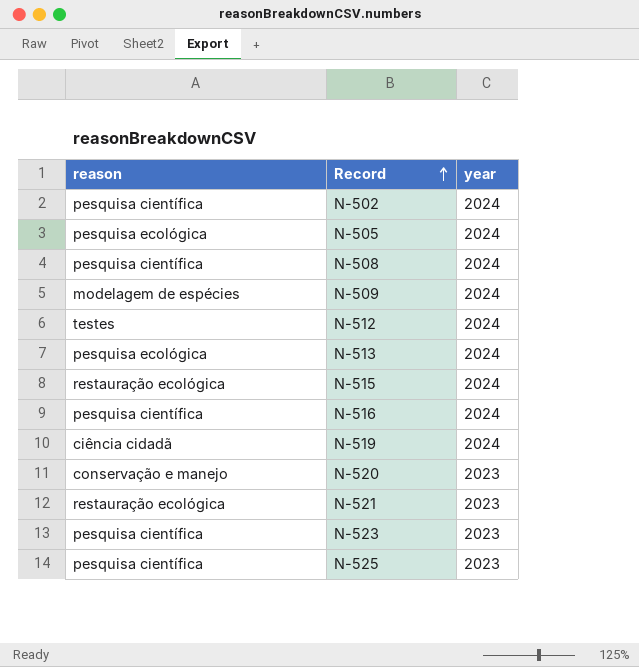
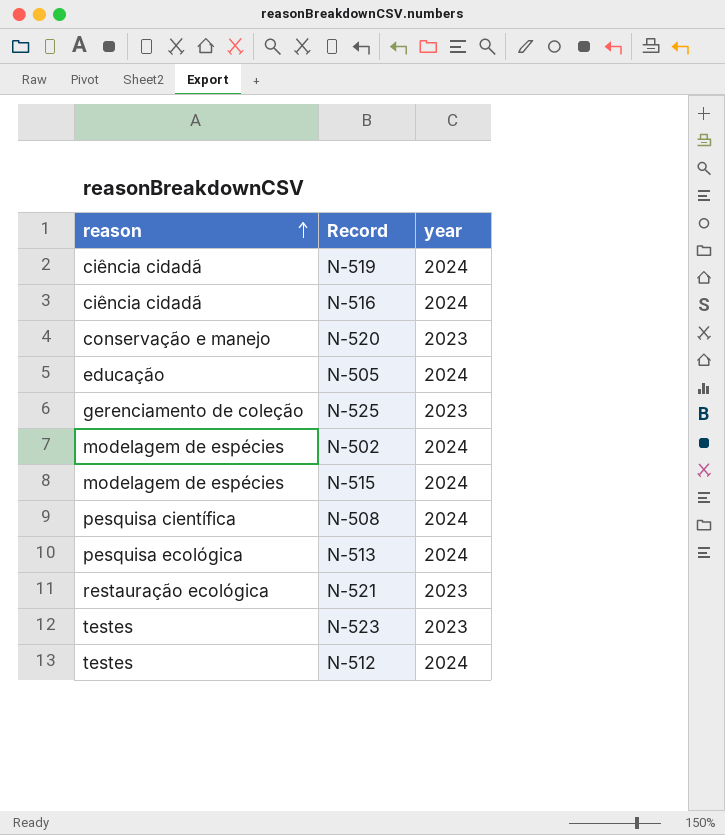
row order: Record ascending -> reason ascending
row N-509: modelagem de espécies | 2024 -> none
N-516 | reason: pesquisa científica -> ciência cidadã
N-505 | reason: pesquisa ecológica -> educação
N-525 | reason: pesquisa científica -> gerenciamento de coleção
N-502 | reason: pesquisa científica -> modelagem de espécies
N-515 | reason: restauração ecológica -> modelagem de espécies
N-523 | reason: pesquisa científica -> testes

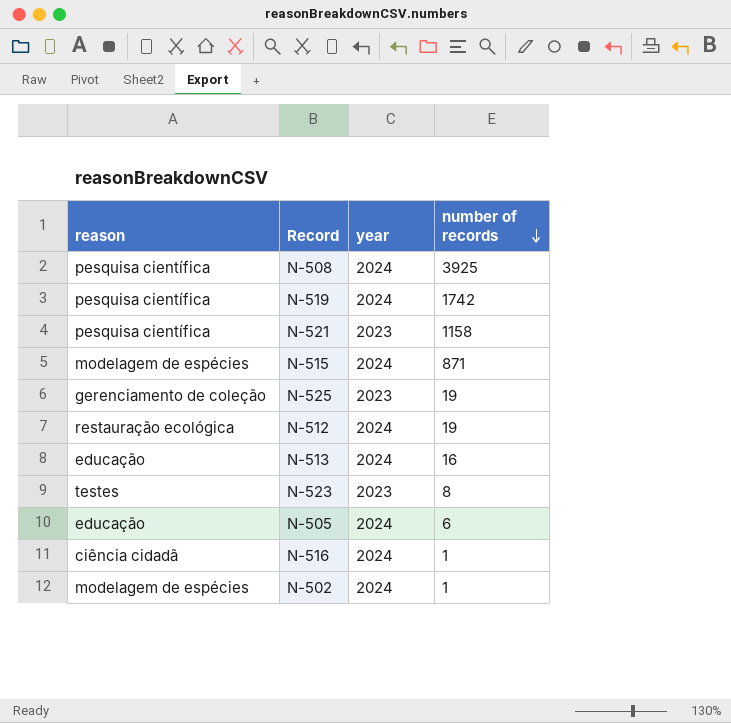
row order: reason ascending -> number of records descending
column number of records | position: none -> 4
row N-520: conservação e manejo | 2023 -> none
N-519 | reason: ciência cidadã -> pesquisa científica
N-521 | reason: restauração ecológica -> pesquisa científica
N-512 | reason: testes -> restauração ecológica
N-513 | reason: pesquisa ecológica -> educação

